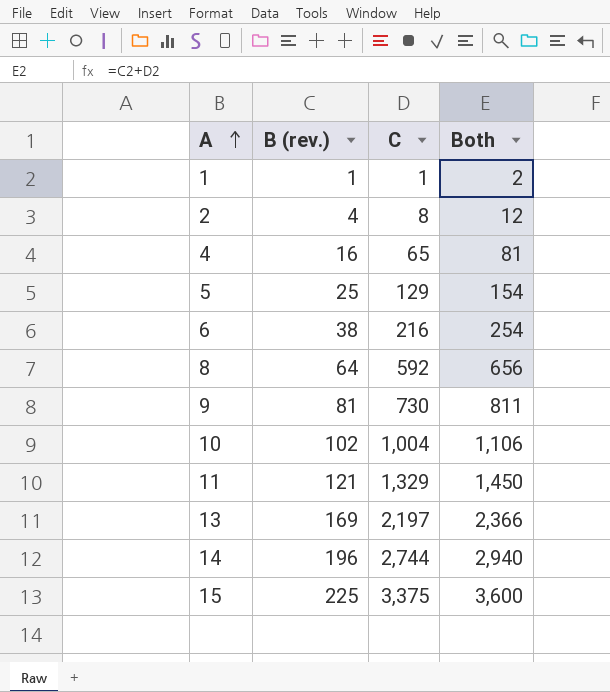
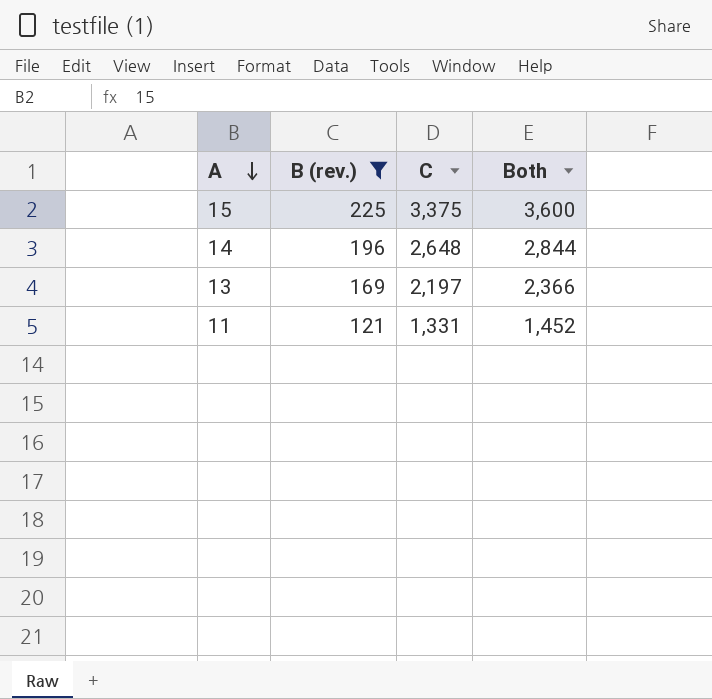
filter: none -> B (rev.) >= 121
row order: A ascending -> A descending
14 | C: 2,744 -> 2,648
14 | Both: 2,940 -> 2,844
11 | C: 1,329 -> 1,331
11 | Both: 1,450 -> 1,452

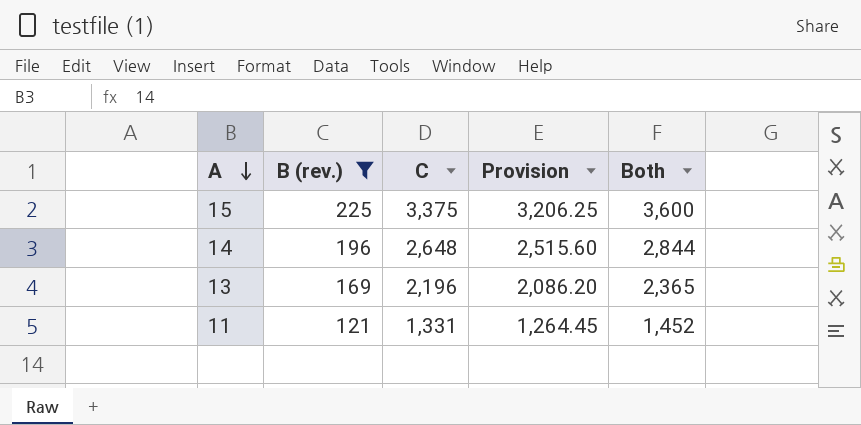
column Provision | formula: none -> [C] * 0.95
13 | C: 2,197 -> 2,196
13 | Both: 2,366 -> 2,365

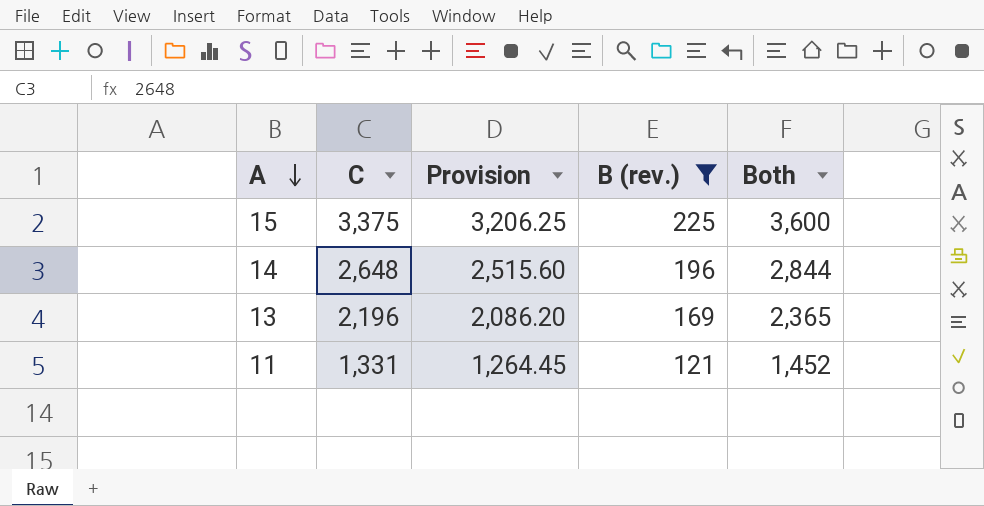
column B (rev.) | position: 2 -> 4

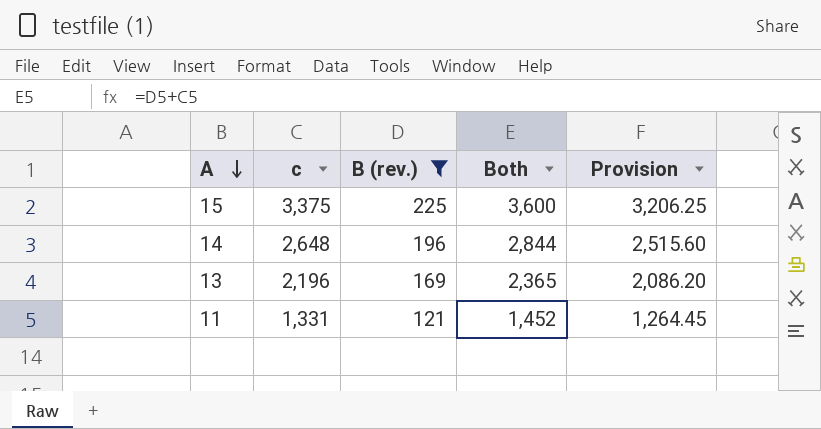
column name: C -> c
column Provision | position: 3 -> 5

